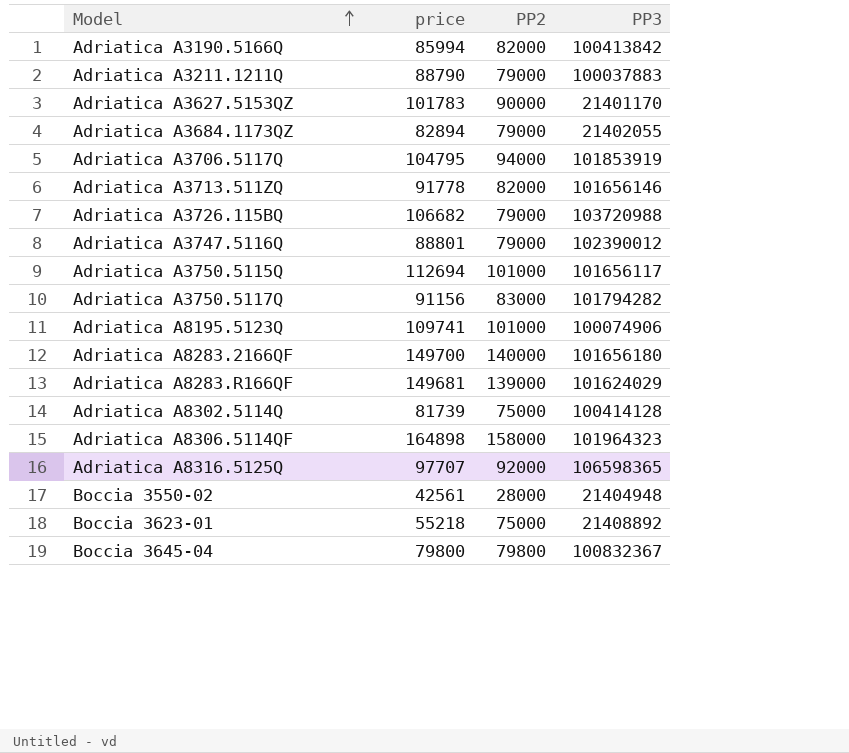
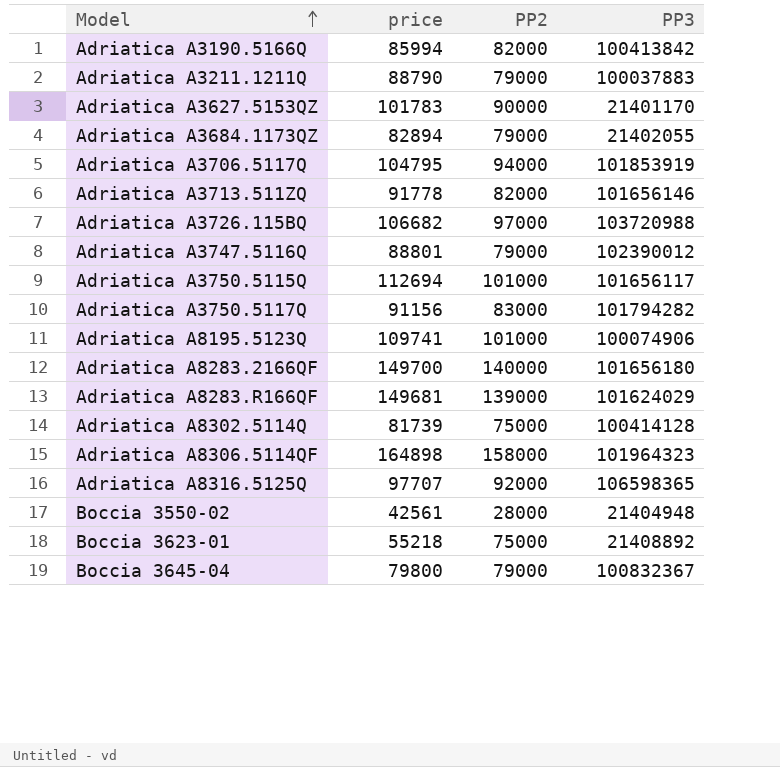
Adriatica A3726.115BQ | PP2: 79000 -> 97000
Boccia 3645-04 | PP2: 79800 -> 79000

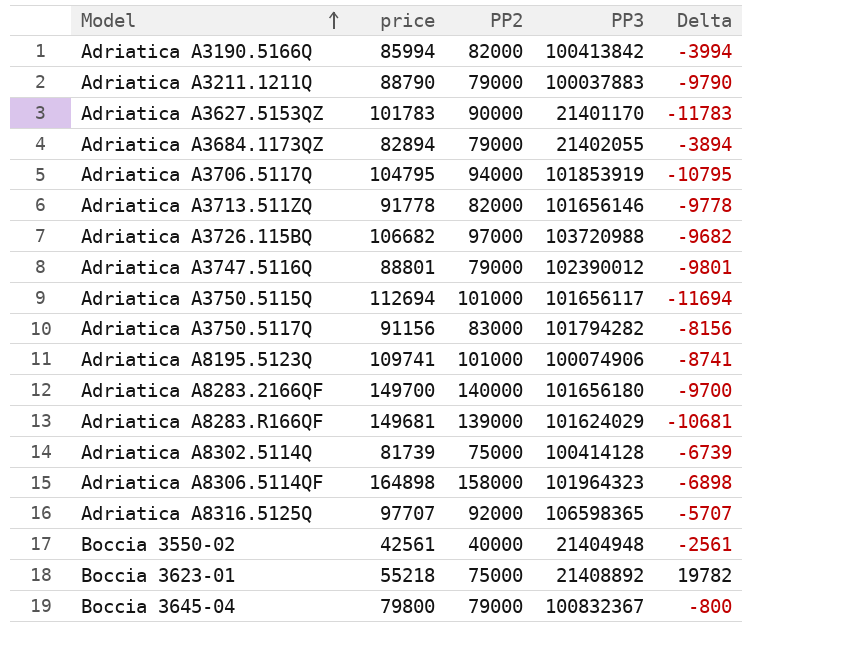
column Delta | formula: none -> [PP2] - [price]
Boccia 3550-02 | PP2: 28000 -> 40000

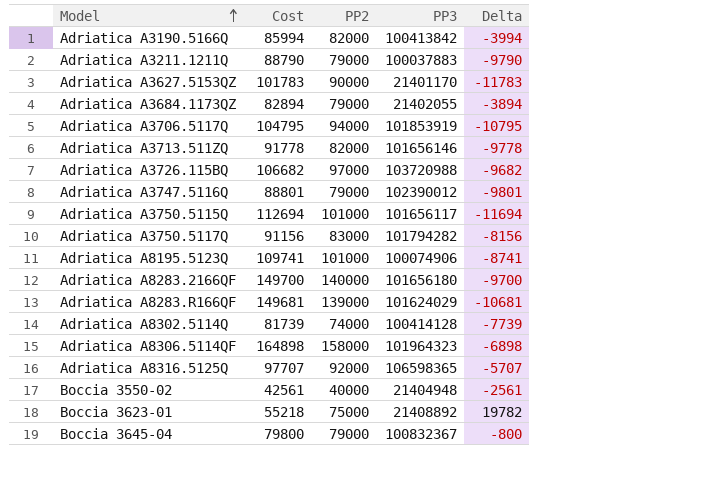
column name: price -> Cost
Adriatica A8302.5114Q | PP2: 75000 -> 74000
Adriatica A8302.5114Q | Delta: -6739 -> -7739

